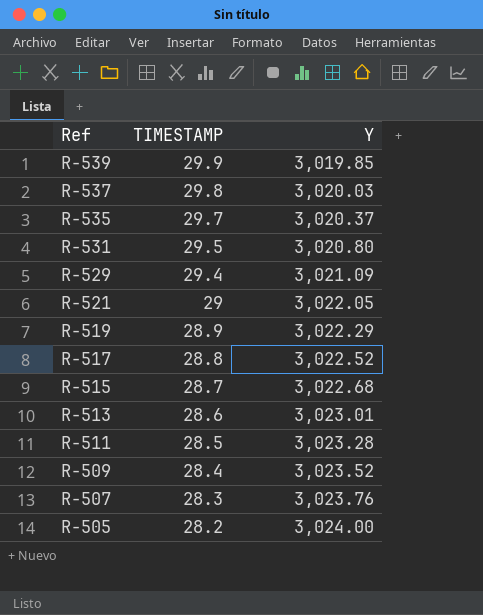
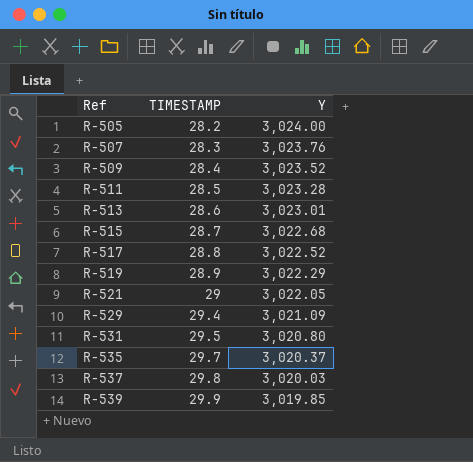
row order: Ref descending -> Ref ascending

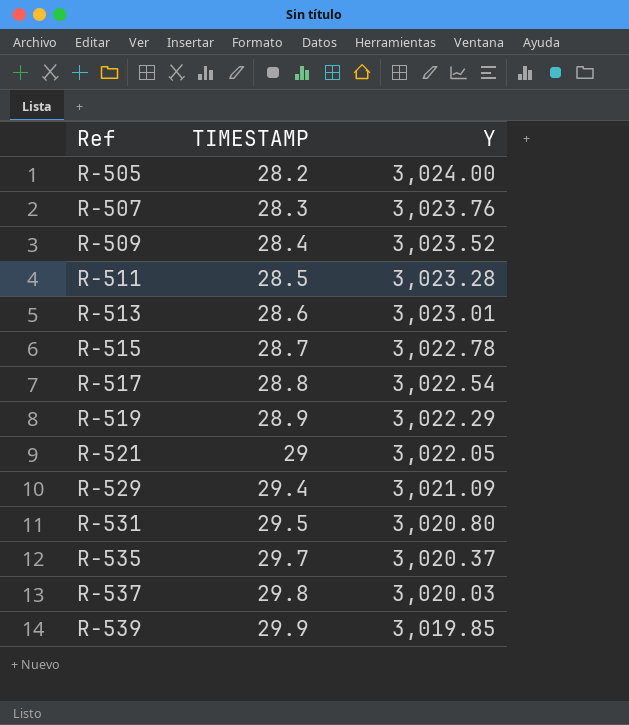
R-515 | Y: 3,022.68 -> 3,022.78
R-517 | Y: 3,022.52 -> 3,022.54

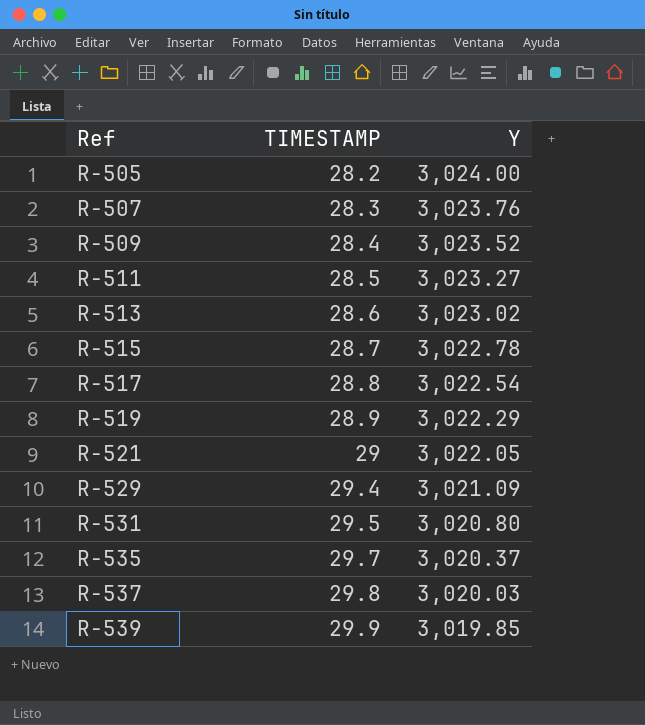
R-511 | Y: 3,023.28 -> 3,023.27
R-513 | Y: 3,023.01 -> 3,023.02

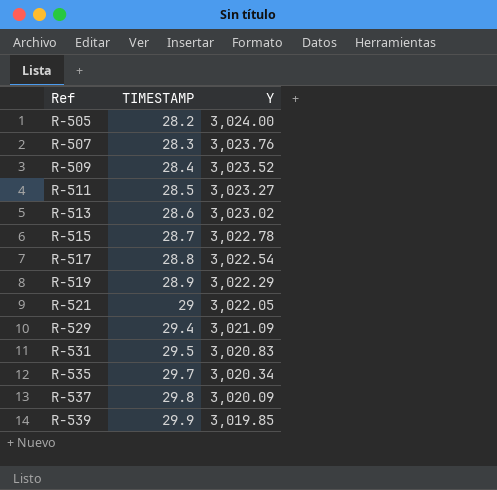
R-531 | Y: 3,020.80 -> 3,020.83
R-535 | Y: 3,020.37 -> 3,020.34
R-537 | Y: 3,020.03 -> 3,020.09

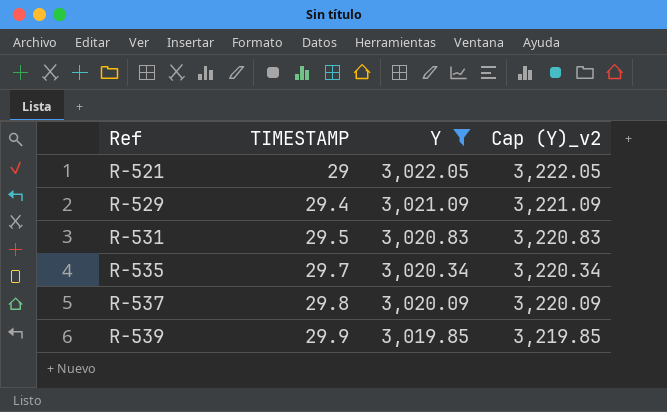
filter: none -> Y <= 3,022.05
column Cap (Y)_v2 | formula: none -> [Y] + 200

